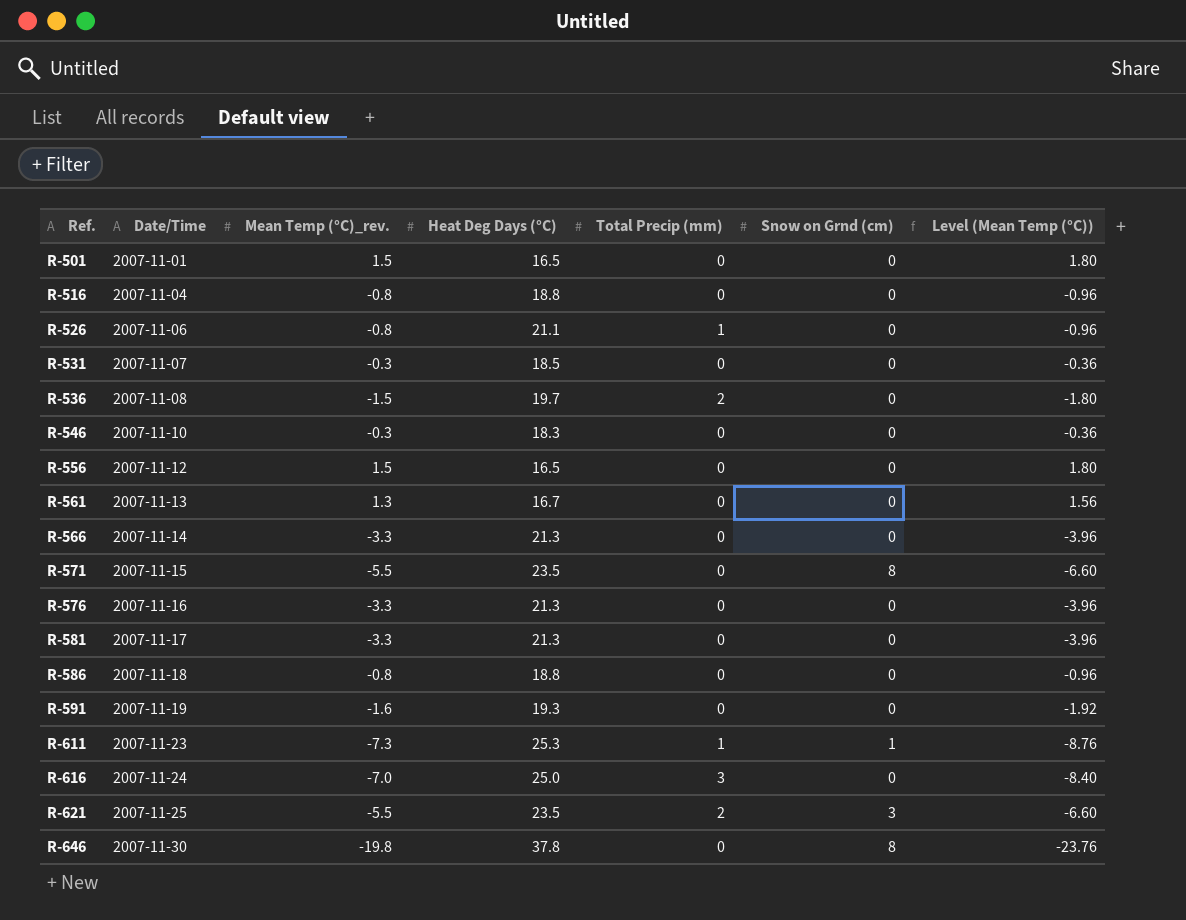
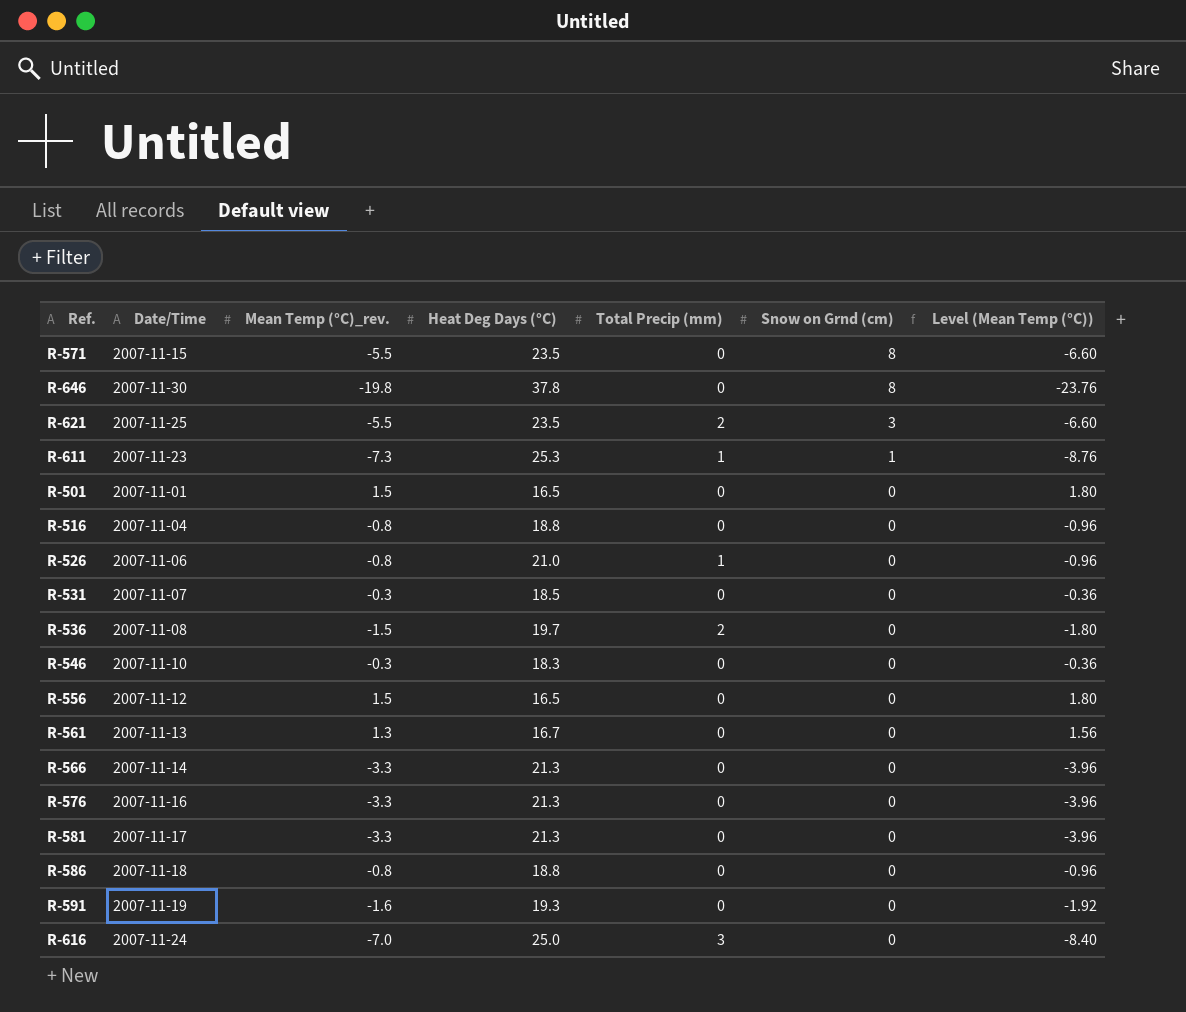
row order: Ref. ascending -> Snow on Grnd (cm) descending
R-526 | Heat Deg Days (°C): 21.1 -> 21.0

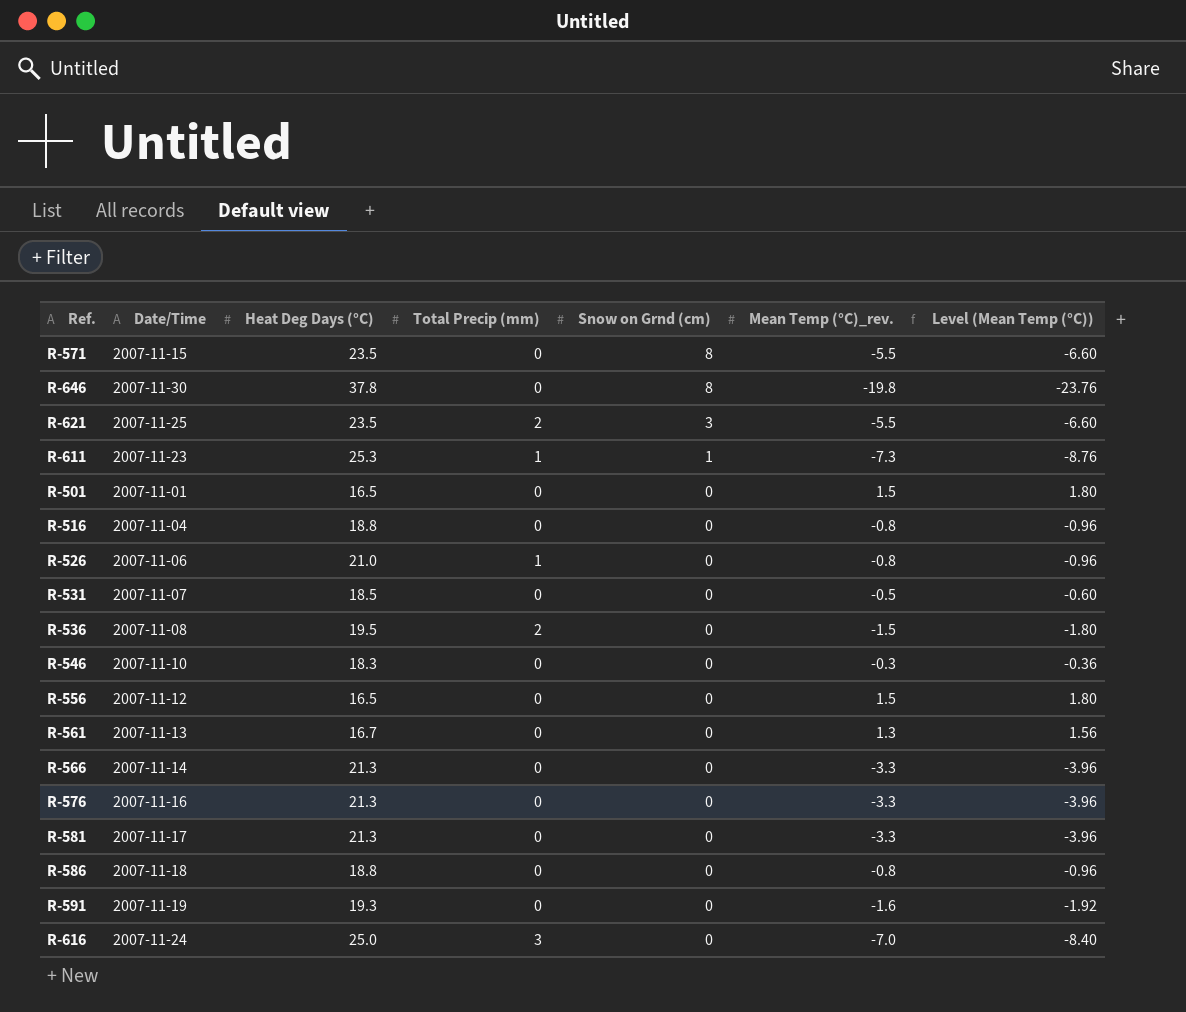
column Mean Temp (°C)_rev. | position: 3 -> 6
R-531 | Mean Temp (°C)_rev.: -0.3 -> -0.5
R-531 | Level (Mean Temp (°C)): -0.36 -> -0.60
R-536 | Heat Deg Days (°C): 19.7 -> 19.5

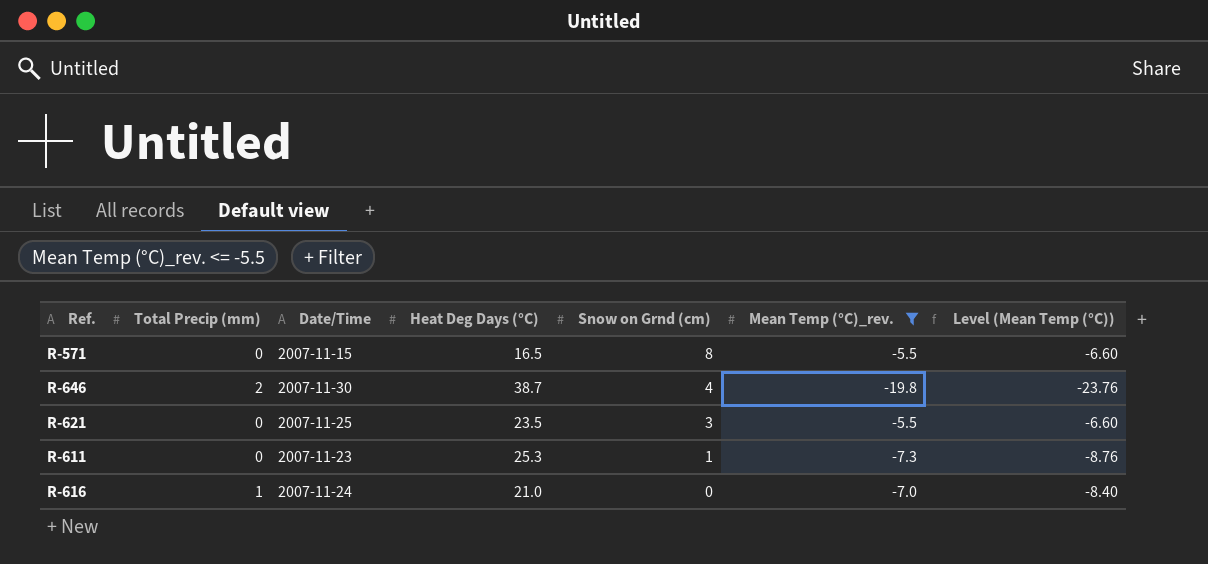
filter: none -> Mean Temp (°C)_rev. <= -5.5
column Total Precip (mm) | position: 4 -> 2
R-571 | Heat Deg Days (°C): 23.5 -> 16.5
R-646 | Total Precip (mm): 0 -> 2
R-646 | Heat Deg Days (°C): 37.8 -> 38.7
R-646 | Snow on Grnd (cm): 8 -> 4
R-621 | Total Precip (mm): 2 -> 0
R-611 | Total Precip (mm): 1 -> 0
R-616 | Total Precip (mm): 3 -> 1
R-616 | Heat Deg Days (°C): 25.0 -> 21.0

